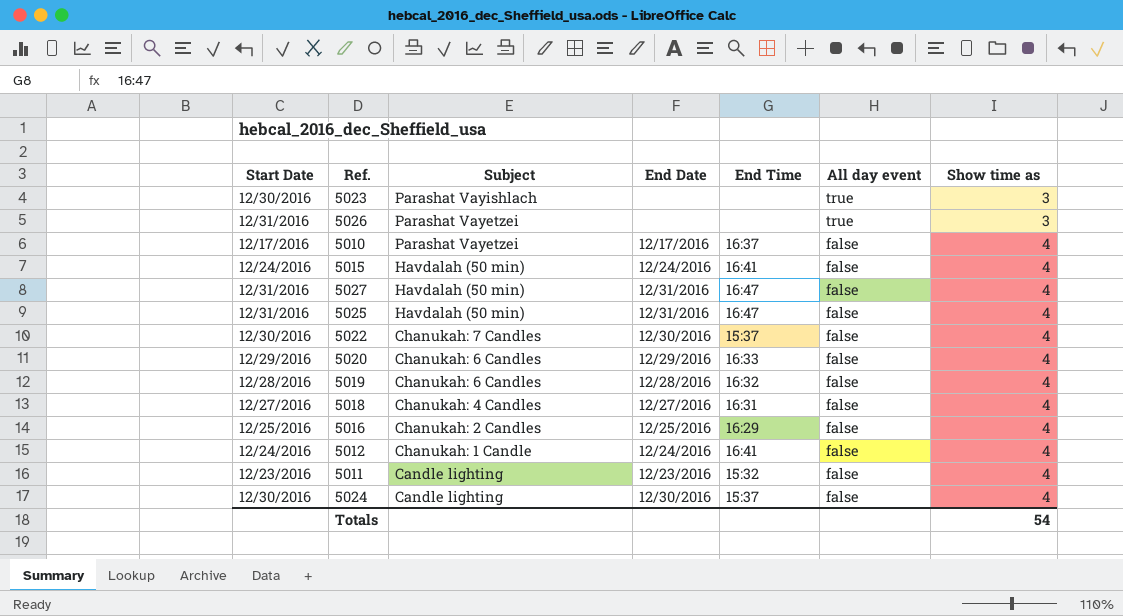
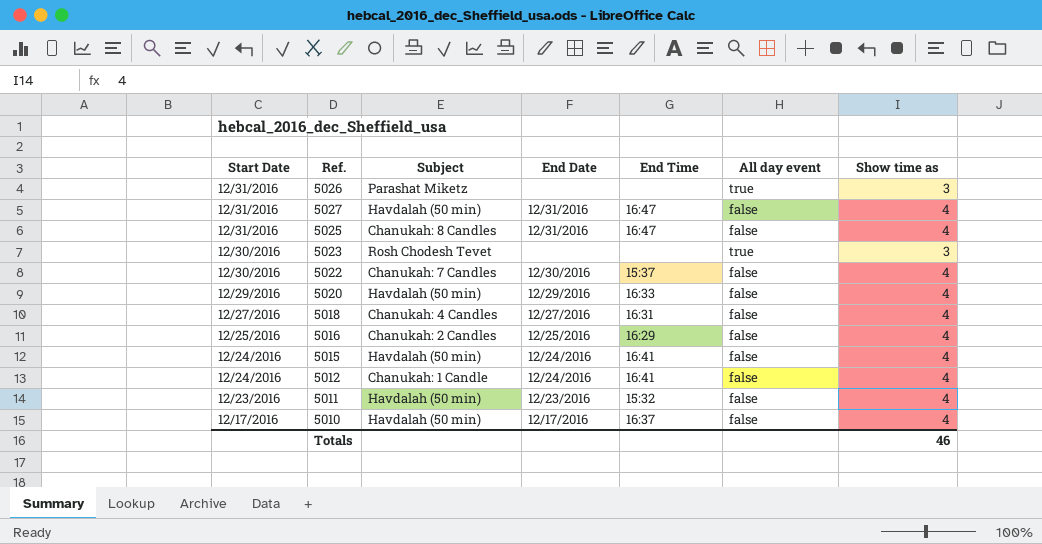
row order: Subject descending -> Start Date descending
row 5019: 12/28/2016 | Chanukah: 6 Candles | 12/28/2016 | 16:32 | false | 4 -> none
row 5024: 12/30/2016 | Candle lighting | 12/30/2016 | 15:37 | false | 4 -> none
5026 | Subject: Parashat Vayetzei -> Parashat Miketz
5025 | Subject: Havdalah (50 min) -> Chanukah: 8 Candles
5023 | Subject: Parashat Vayishlach -> Rosh Chodesh Tevet
5020 | Subject: Chanukah: 6 Candles -> Havdalah (50 min)
5011 | Subject: Candle lighting -> Havdalah (50 min)
5010 | Subject: Parashat Vayetzei -> Havdalah (50 min)
Totals | Show time as: 54 -> 46

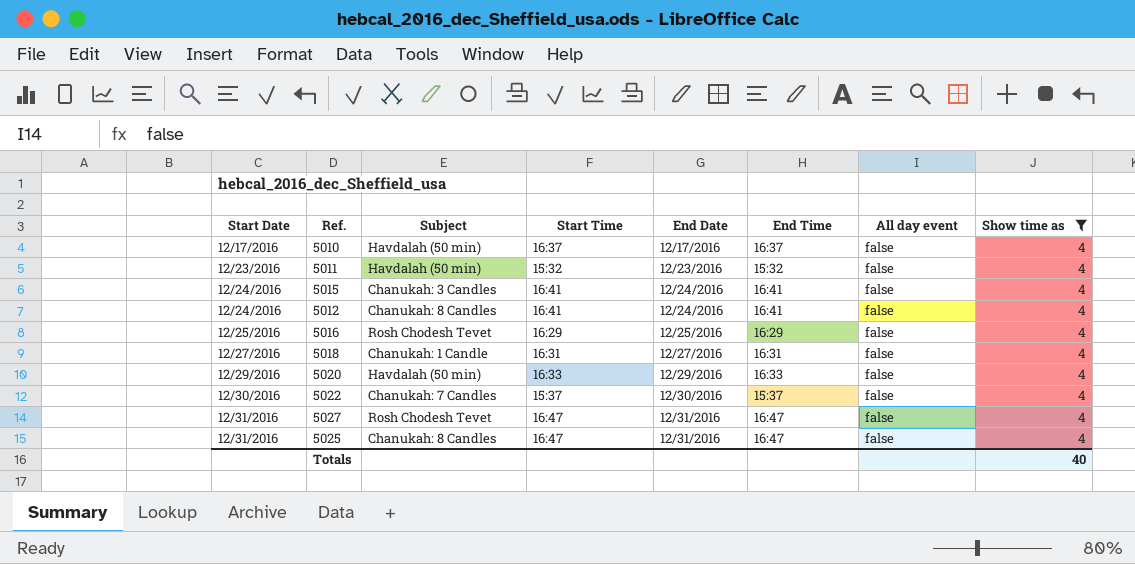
filter: none -> Show time as = 4
row order: Start Date descending -> Start Date ascending
column Start Time | position: none -> 4
5015 | Subject: Havdalah (50 min) -> Chanukah: 3 Candles
5012 | Subject: Chanukah: 1 Candle -> Chanukah: 8 Candles
5016 | Subject: Chanukah: 2 Candles -> Rosh Chodesh Tevet
5018 | Subject: Chanukah: 4 Candles -> Chanukah: 1 Candle
5027 | Subject: Havdalah (50 min) -> Rosh Chodesh Tevet
Totals | Show time as: 46 -> 40

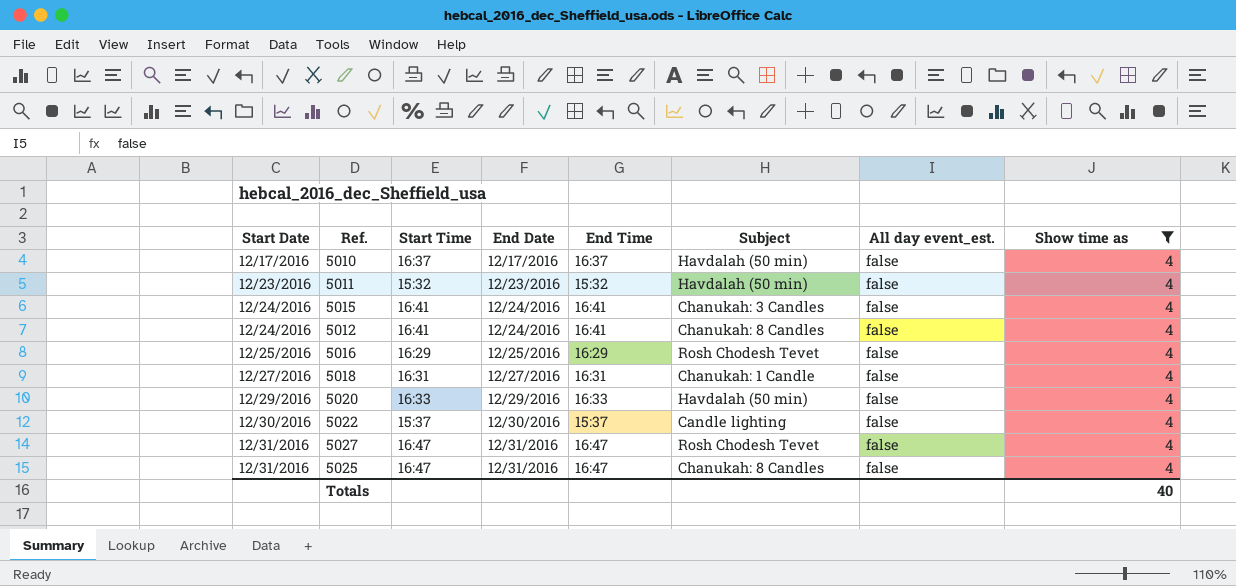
column Subject | position: 3 -> 6
column name: All day event -> All day event_est.
5022 | Subject: Chanukah: 7 Candles -> Candle lighting

